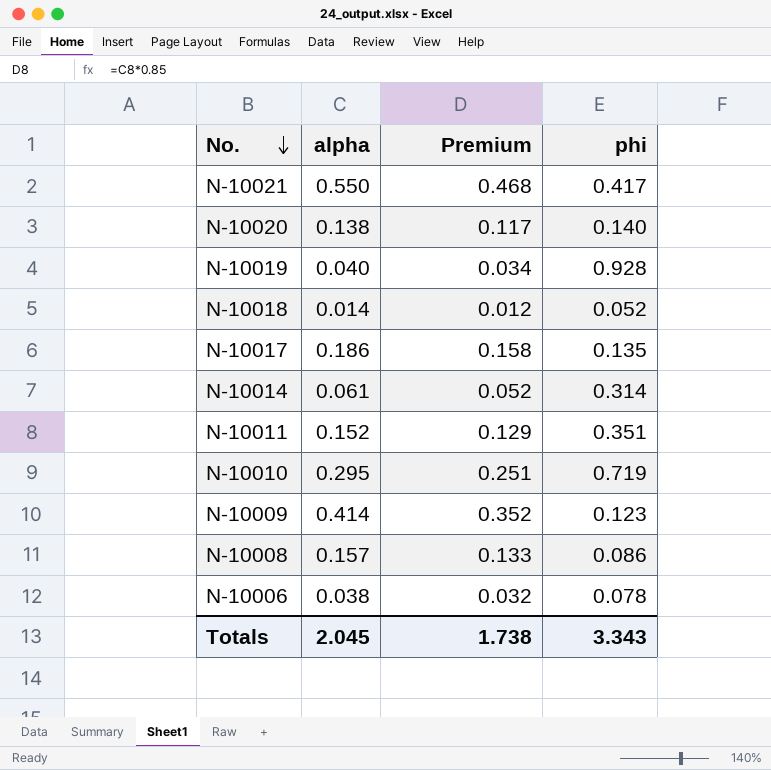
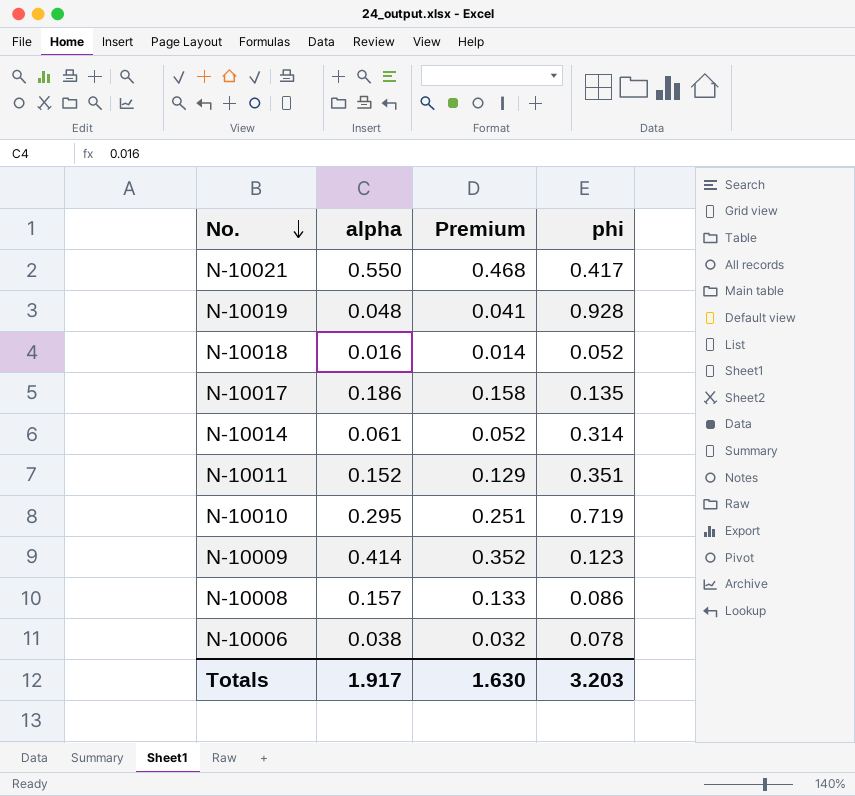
row N-10020: 0.138 | 0.117 | 0.140 -> none
N-10019 | alpha: 0.040 -> 0.048
N-10019 | Premium: 0.034 -> 0.041
N-10018 | alpha: 0.014 -> 0.016
N-10018 | Premium: 0.012 -> 0.014
Totals | alpha: 2.045 -> 1.917
Totals | Premium: 1.738 -> 1.630
Totals | phi: 3.343 -> 3.203

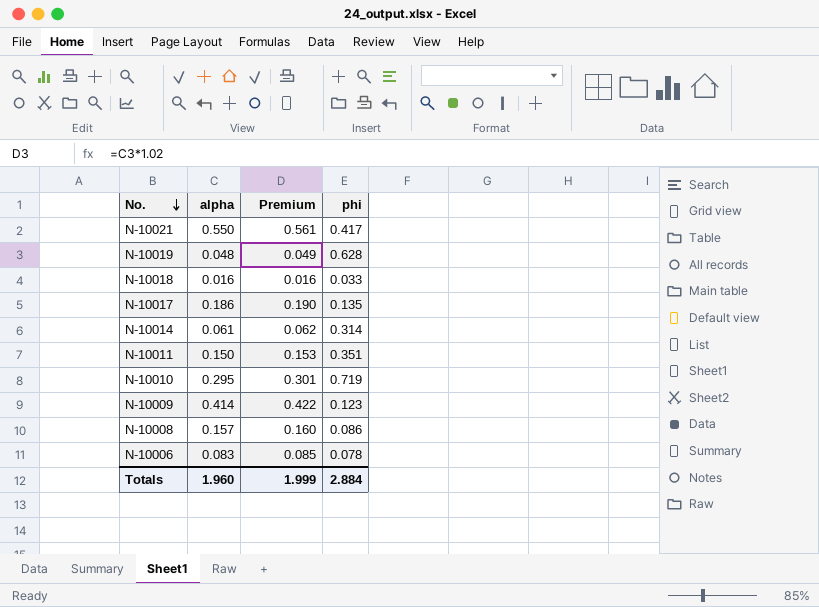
column Premium | formula: [alpha] * 0.85 -> [alpha] * 1.02
N-10019 | phi: 0.928 -> 0.628
N-10018 | phi: 0.052 -> 0.033
N-10011 | alpha: 0.152 -> 0.150
N-10006 | alpha: 0.038 -> 0.083
Totals | alpha: 1.917 -> 1.960
Totals | Premium: 1.630 -> 1.999
Totals | phi: 3.203 -> 2.884

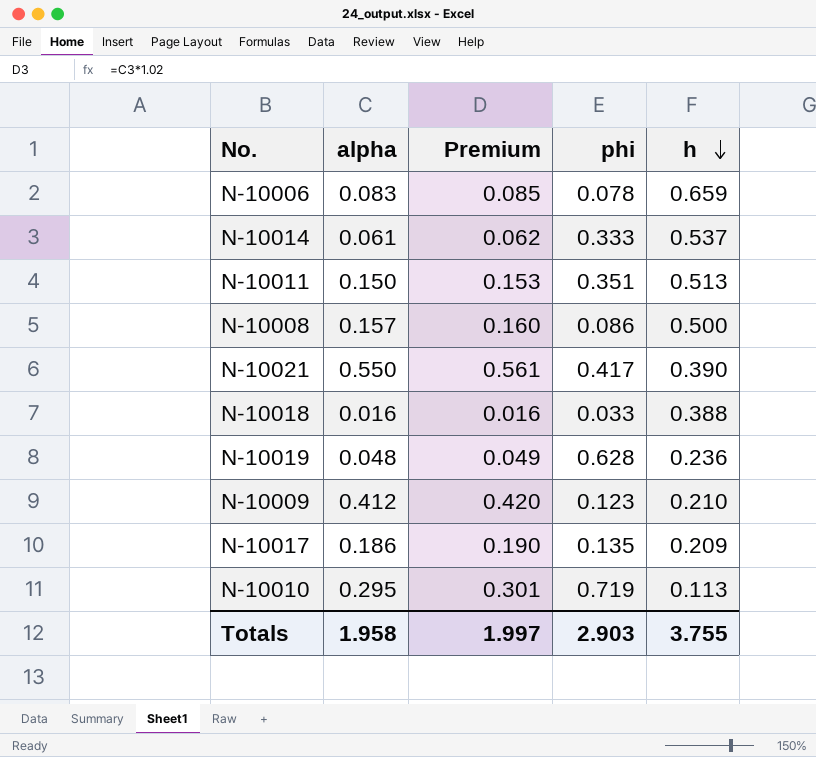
row order: No. descending -> h descending
column h | position: none -> 5
N-10014 | phi: 0.314 -> 0.333
N-10009 | alpha: 0.414 -> 0.412
N-10009 | Premium: 0.422 -> 0.420
Totals | alpha: 1.960 -> 1.958
Totals | Premium: 1.999 -> 1.997
Totals | phi: 2.884 -> 2.903

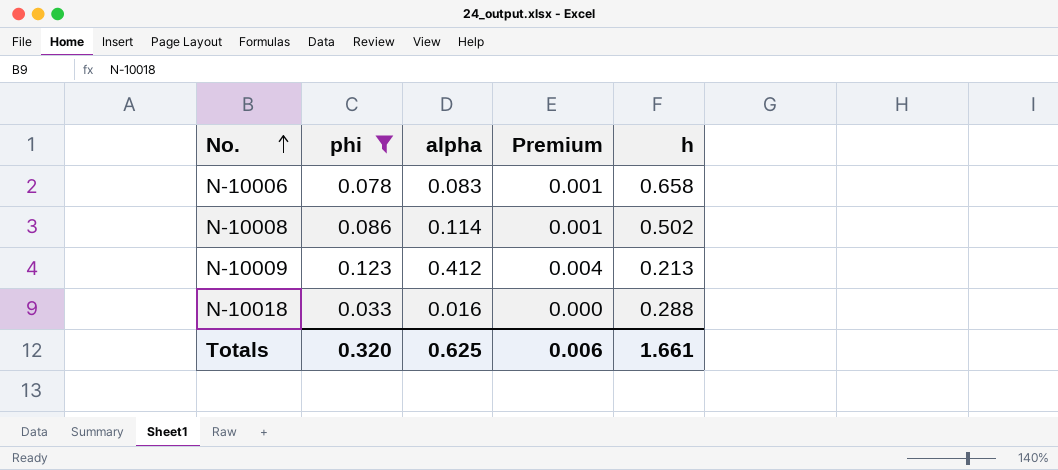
filter: none -> phi <= 0.123
row order: h descending -> No. ascending
column phi | position: 4 -> 2
column Premium | formula: [alpha] * 1.02 -> [alpha] * 0.01
N-10006 | h: 0.659 -> 0.658
N-10008 | alpha: 0.157 -> 0.114
N-10008 | h: 0.500 -> 0.502
N-10009 | h: 0.210 -> 0.213
N-10018 | h: 0.388 -> 0.288
Totals | phi: 2.903 -> 0.320
Totals | alpha: 1.958 -> 0.625
Totals | Premium: 1.997 -> 0.006
Totals | h: 3.755 -> 1.661

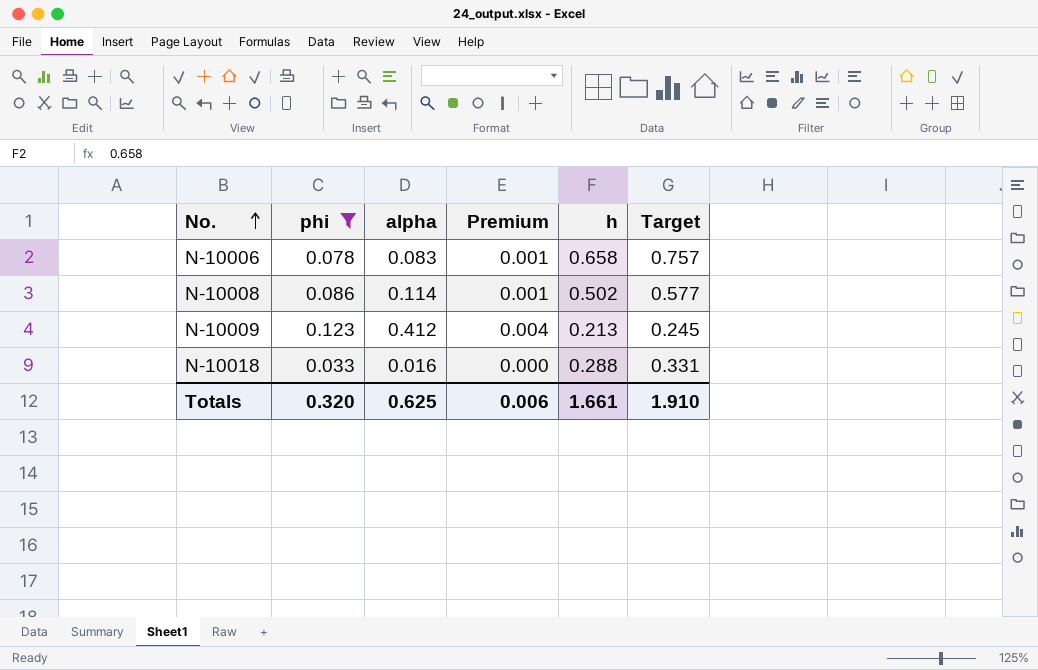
column Target | formula: none -> [h] * 1.15

